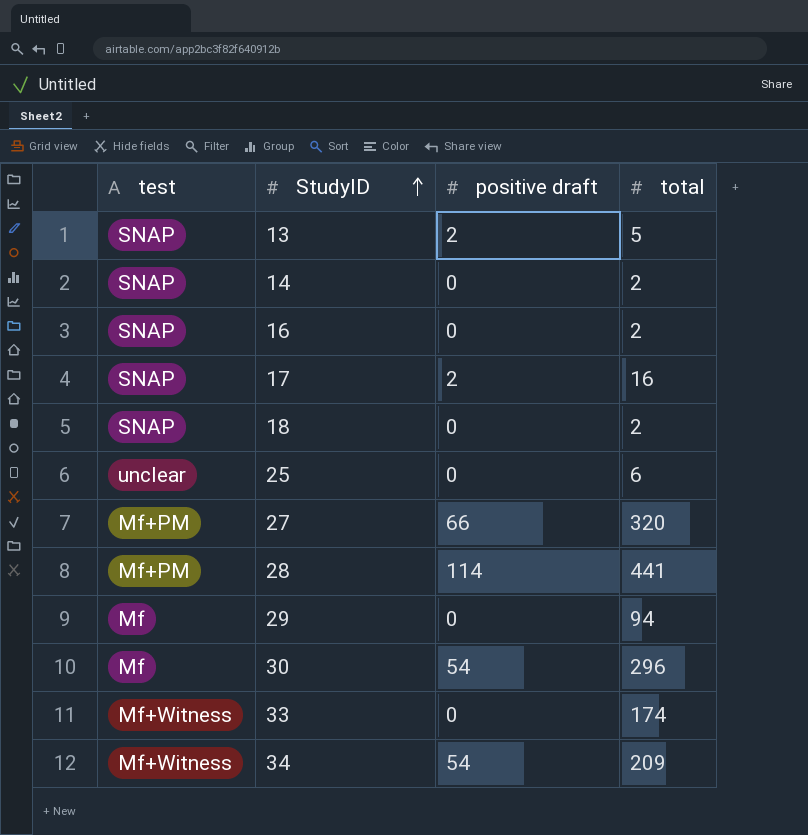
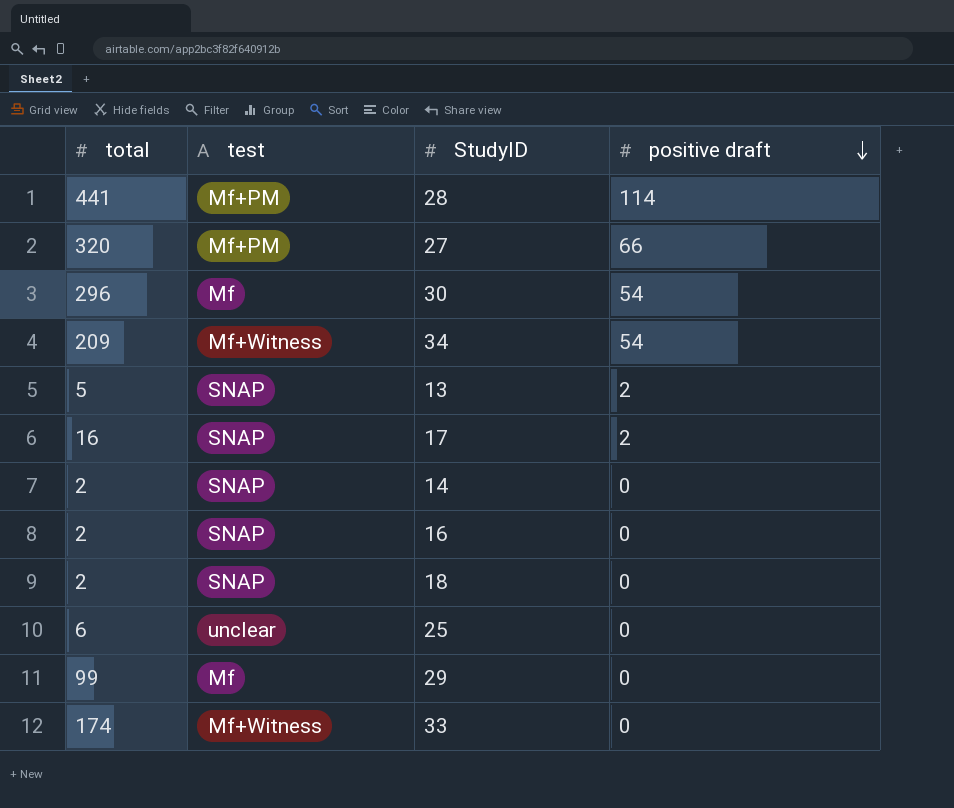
row order: StudyID ascending -> positive draft descending
column total | position: 4 -> 1
29 | total: 94 -> 99

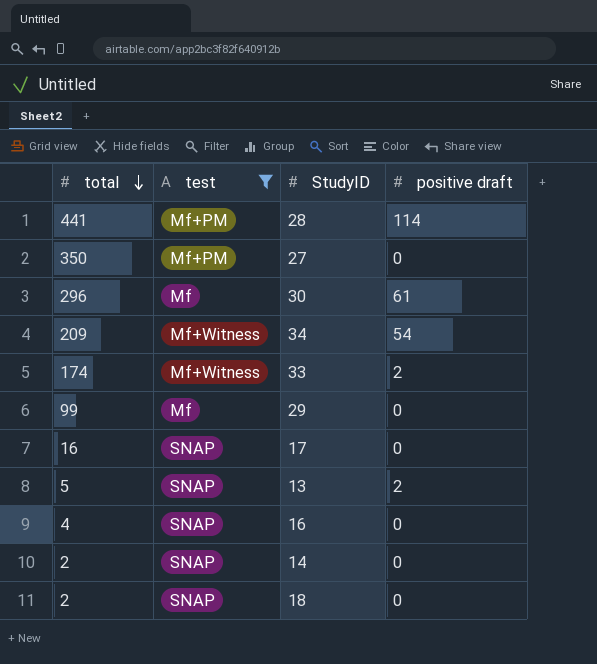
filter: none -> test != unclear
row order: positive draft descending -> total descending
27 | total: 320 -> 350
27 | positive draft: 66 -> 0
30 | positive draft: 54 -> 61
33 | positive draft: 0 -> 2
17 | positive draft: 2 -> 0
16 | total: 2 -> 4

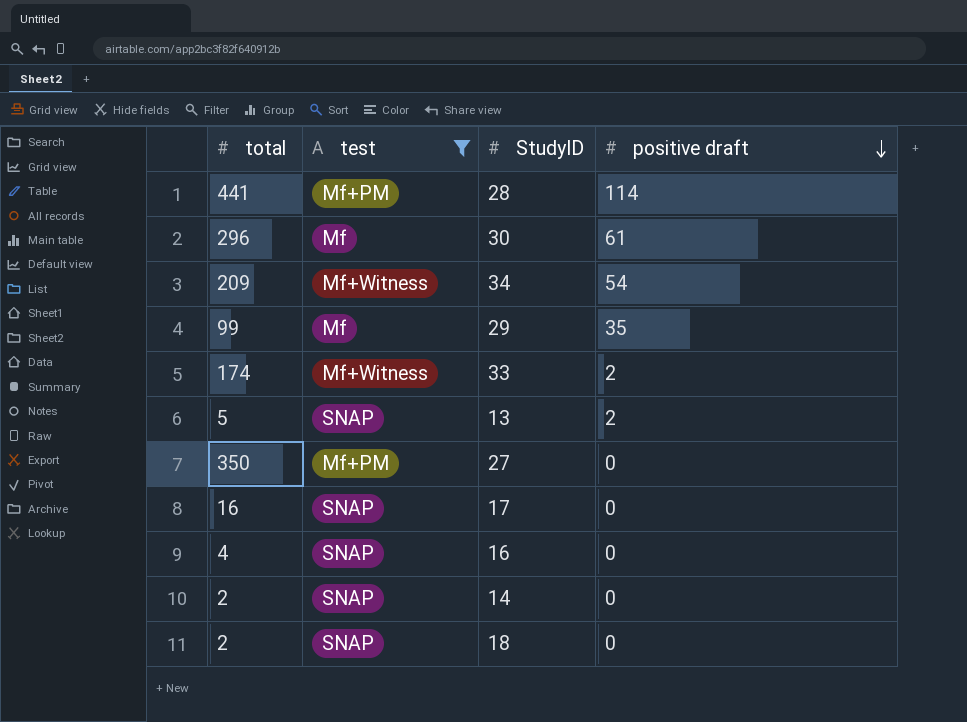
row order: total descending -> positive draft descending
29 | positive draft: 0 -> 35

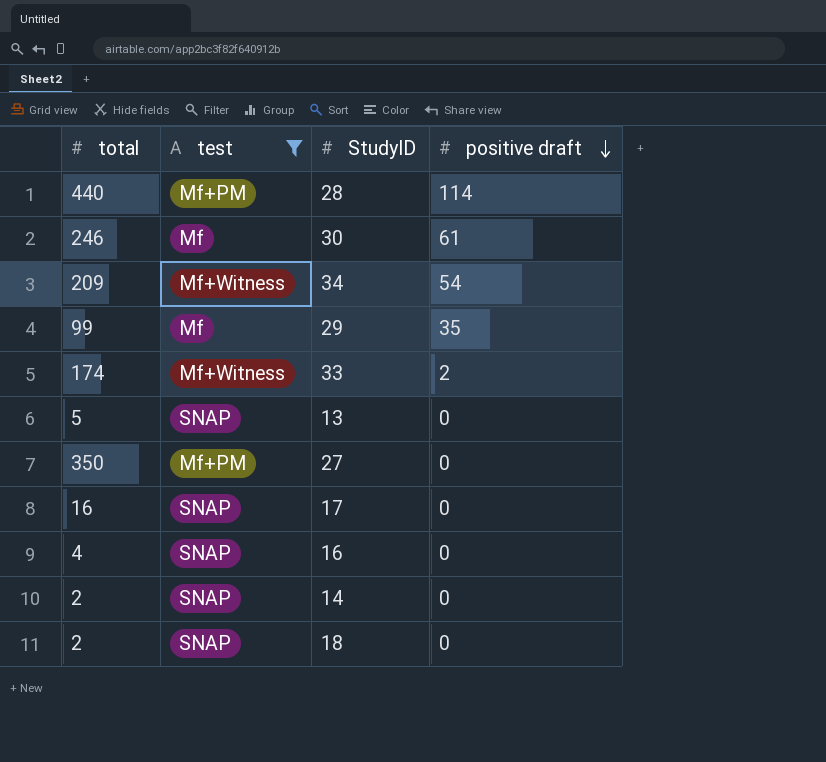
28 | total: 441 -> 440
30 | total: 296 -> 246
13 | positive draft: 2 -> 0

